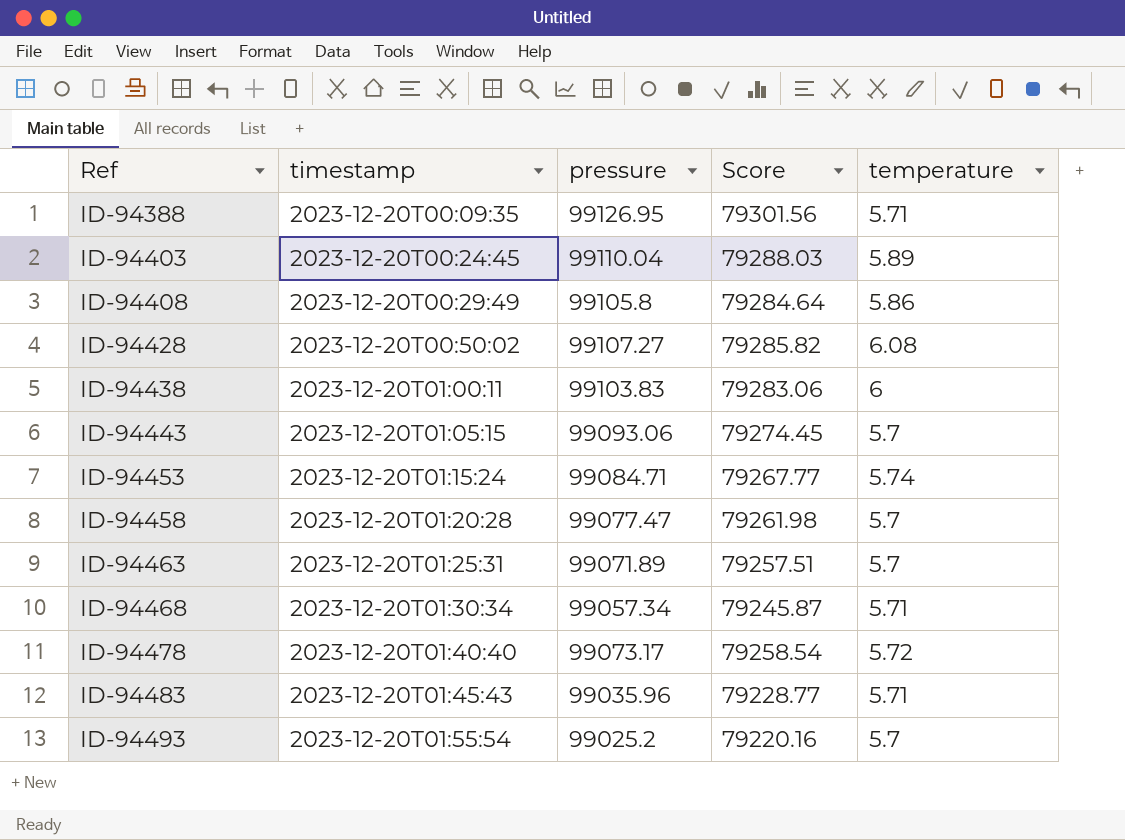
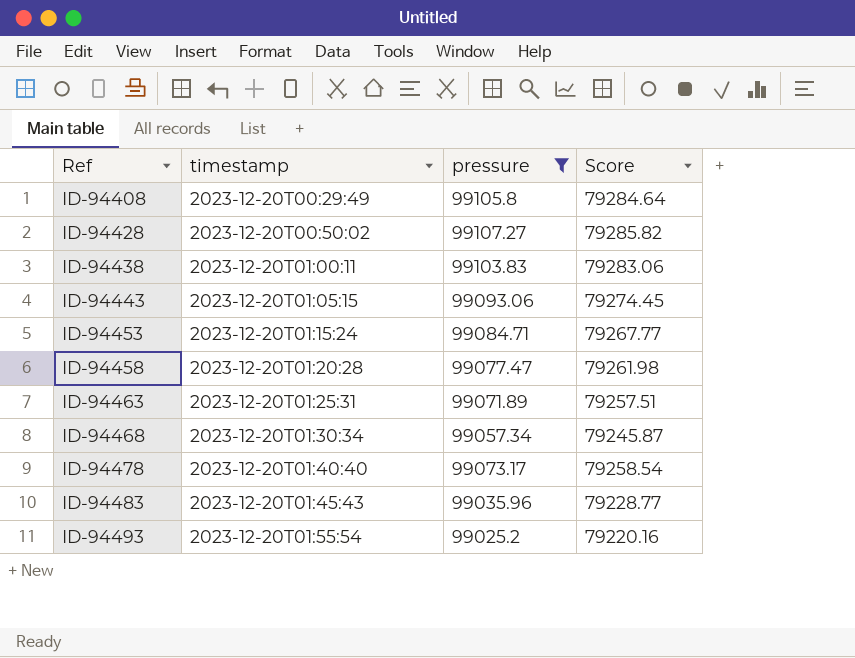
filter: none -> pressure <= 99107.27
column temperature | position: 5 -> none

